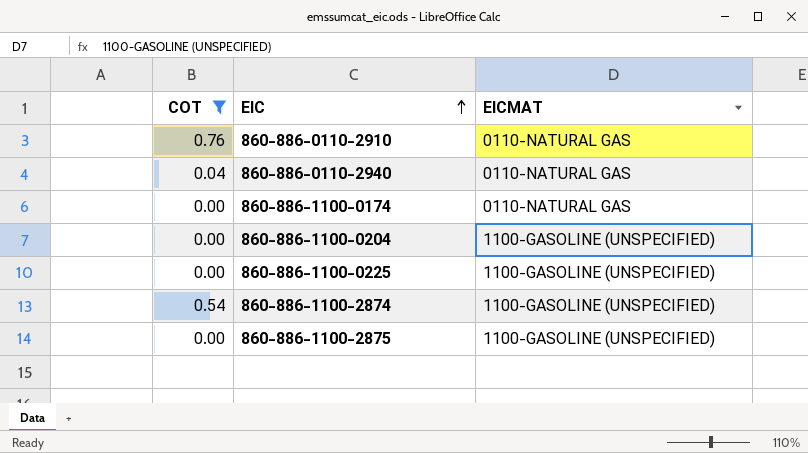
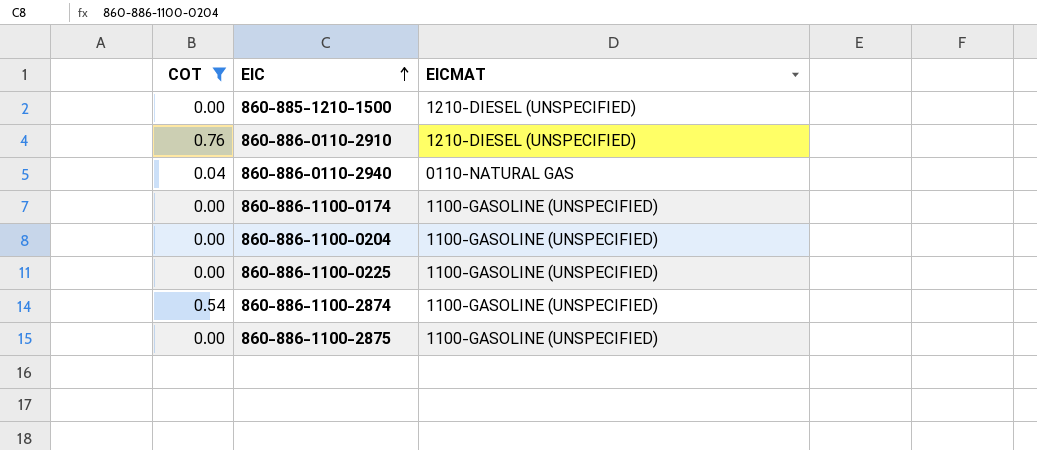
row 860-885-1210-1500: none -> 0.00 | 1210-DIESEL (UNSPECIFIED)
860-886-0110-2910 | EICMAT: 0110-NATURAL GAS -> 1210-DIESEL (UNSPECIFIED)
860-886-1100-0174 | EICMAT: 0110-NATURAL GAS -> 1100-GASOLINE (UNSPECIFIED)

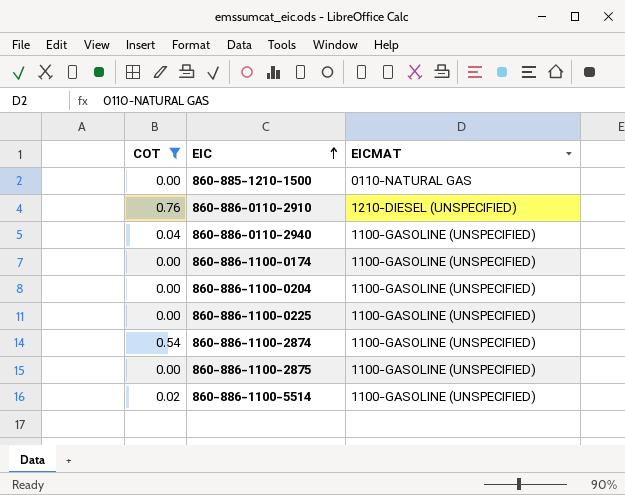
860-885-1210-1500 | EICMAT: 1210-DIESEL (UNSPECIFIED) -> 0110-NATURAL GAS
860-886-0110-2940 | EICMAT: 0110-NATURAL GAS -> 1100-GASOLINE (UNSPECIFIED)
row 860-886-1100-5514: none -> 0.02 | 1100-GASOLINE (UNSPECIFIED)

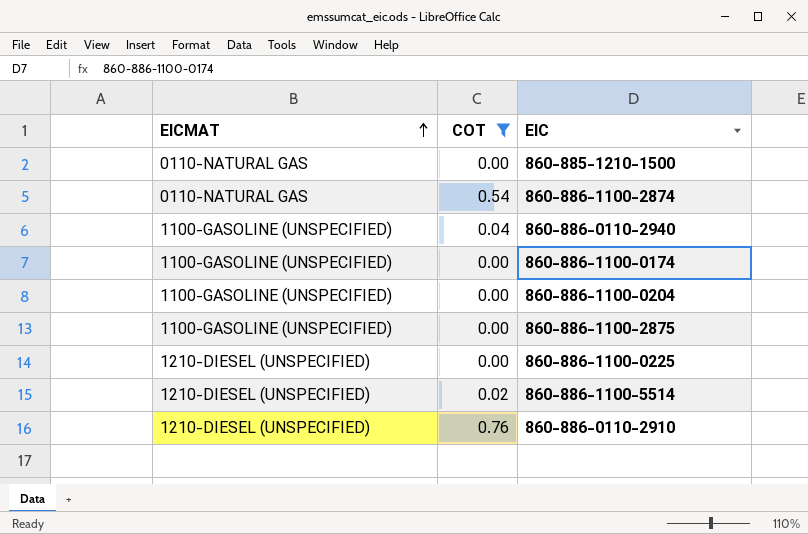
row order: EIC ascending -> EICMAT ascending
column EICMAT | position: 3 -> 1
860-886-1100-2874 | EICMAT: 1100-GASOLINE (UNSPECIFIED) -> 0110-NATURAL GAS
860-886-1100-0225 | EICMAT: 1100-GASOLINE (UNSPECIFIED) -> 1210-DIESEL (UNSPECIFIED)
860-886-1100-5514 | EICMAT: 1100-GASOLINE (UNSPECIFIED) -> 1210-DIESEL (UNSPECIFIED)

